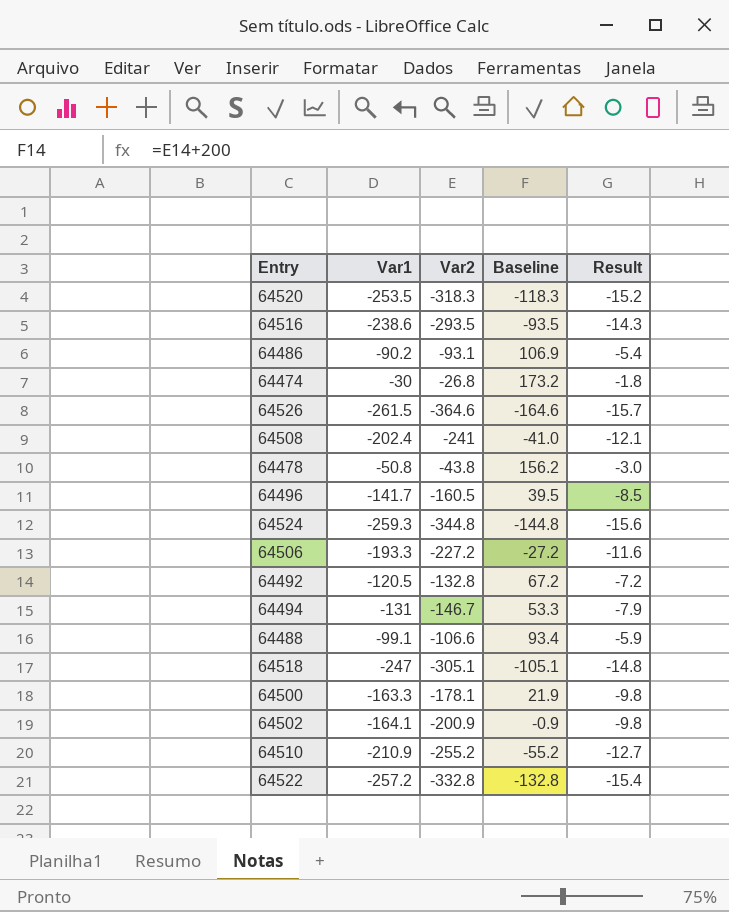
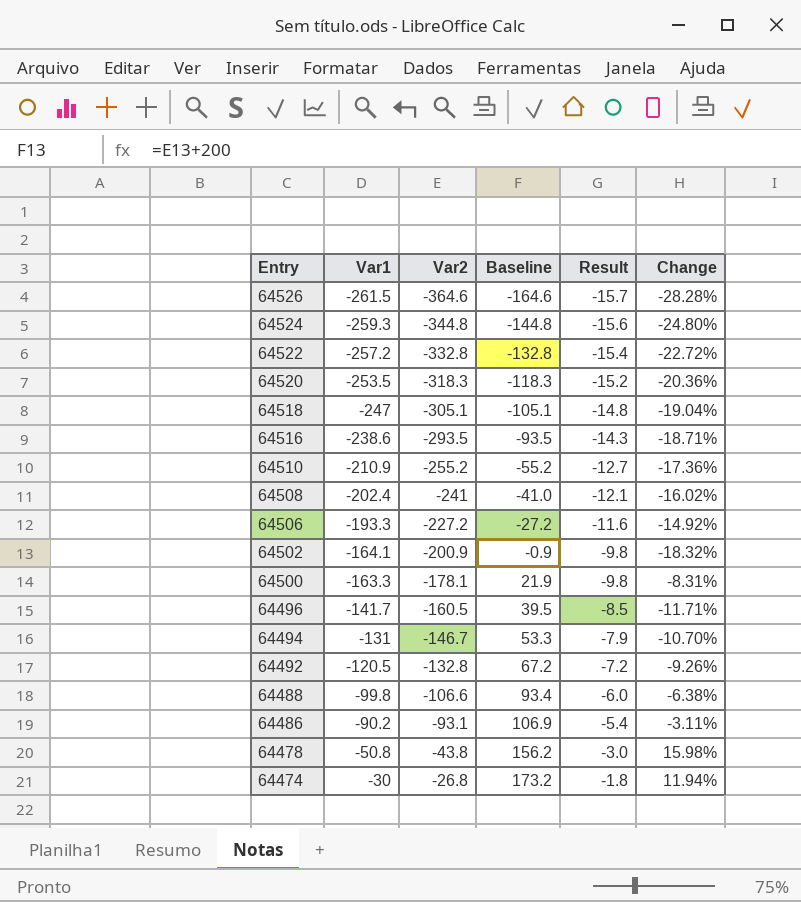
row order: none -> Entry descending
column Change | formula: none -> ([Var1] - [Var2]) / [Var2]
64488 | Var1: -99.1 -> -99.8
64488 | Result: -5.9 -> -6.0

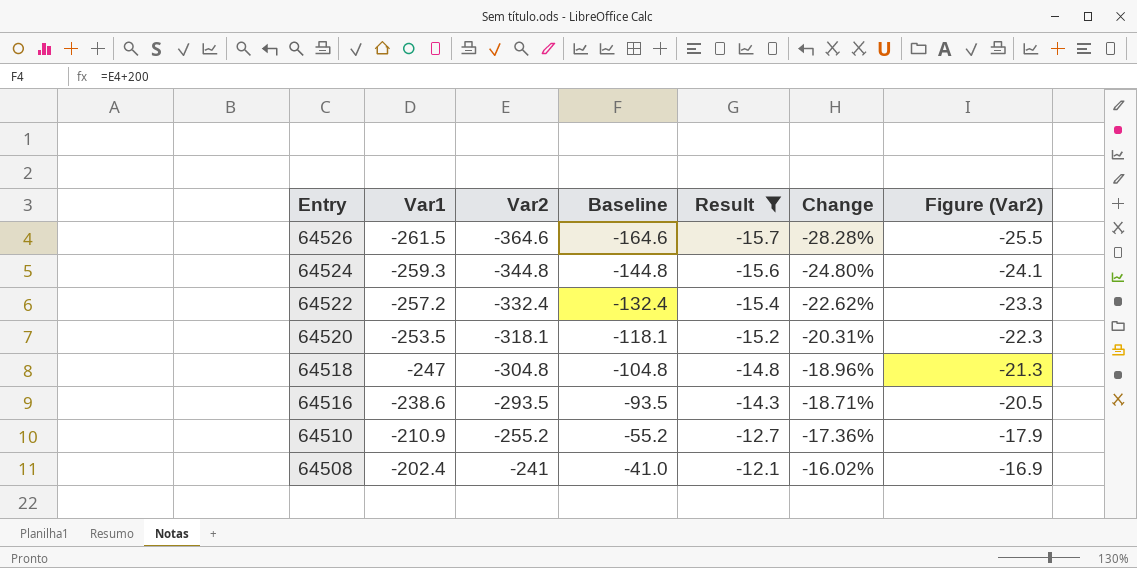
filter: none -> Result <= -12.1
column Figure (Var2) | formula: none -> [Var2] * 0.07
64522 | Var2: -332.8 -> -332.4
64522 | Baseline: -132.8 -> -132.4
64522 | Change: -22.72% -> -22.62%
64520 | Var2: -318.3 -> -318.1
64520 | Baseline: -118.3 -> -118.1
64520 | Change: -20.36% -> -20.31%
64518 | Var2: -305.1 -> -304.8
64518 | Baseline: -105.1 -> -104.8
64518 | Change: -19.04% -> -18.96%

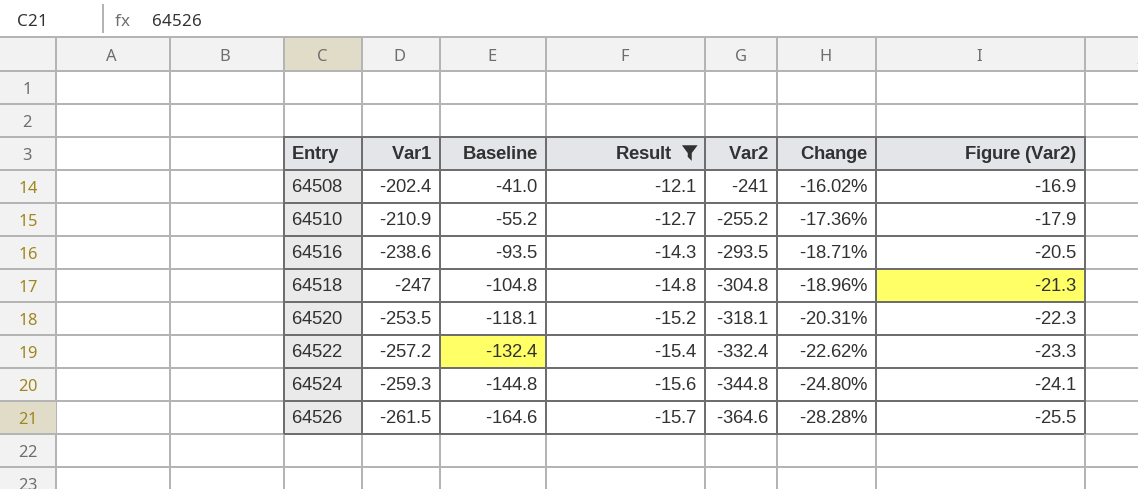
row order: Entry descending -> Entry ascending
column Var2 | position: 3 -> 5

